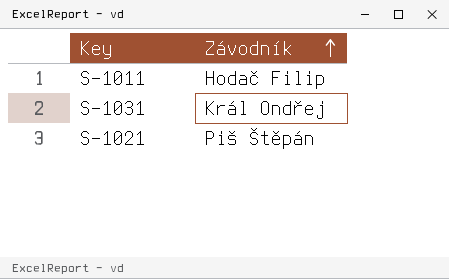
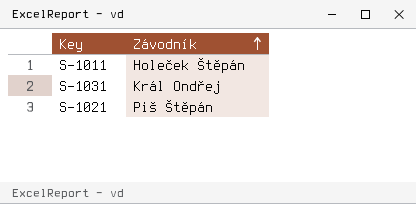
S-1011 | Závodník: Hodač Filip -> Holeček Štěpán

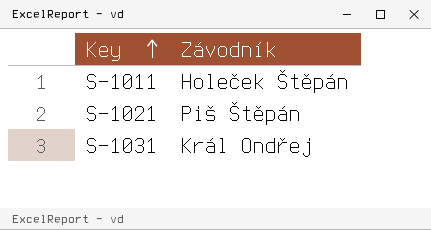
row order: Závodník ascending -> Key ascending

